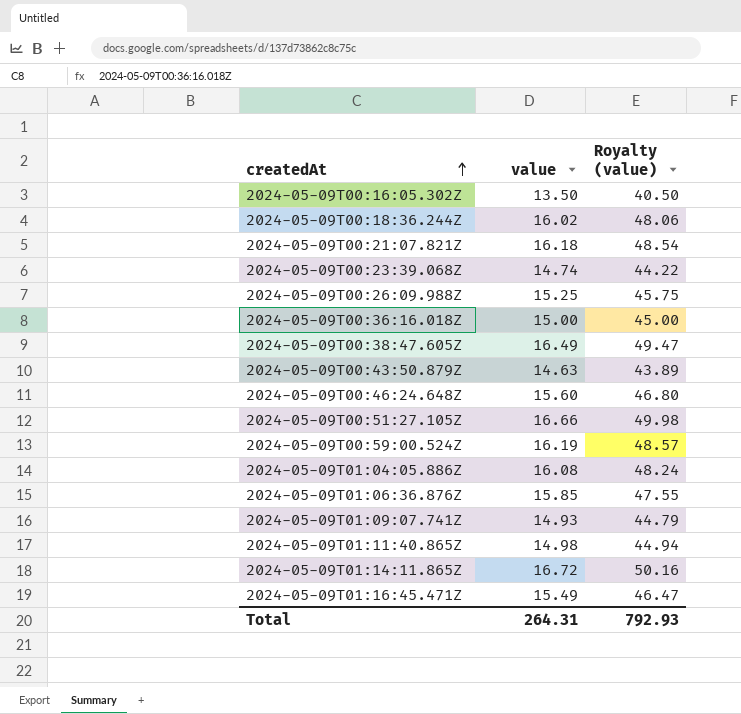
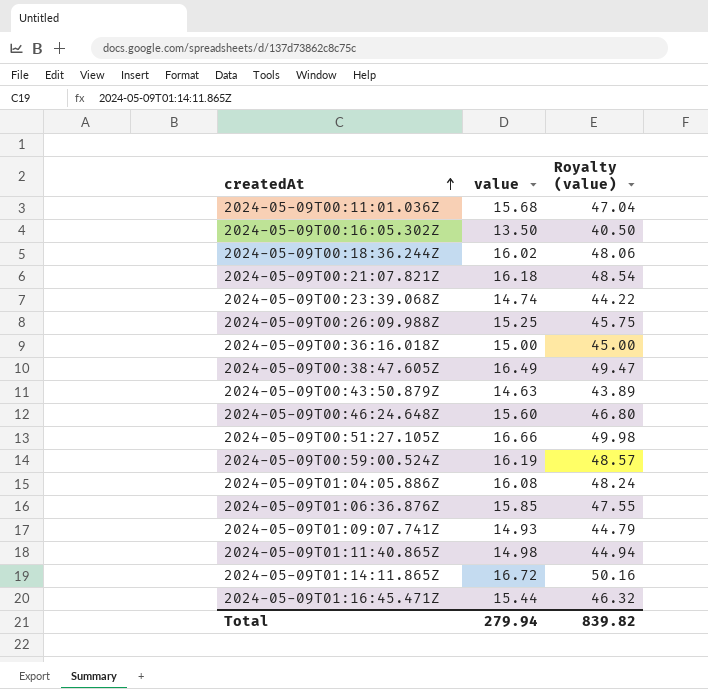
row 2024-05-09T00:11:01.036Z: none -> 15.68 | 47.04
2024-05-09T01:16:45.471Z | value: 15.49 -> 15.44
2024-05-09T01:16:45.471Z | Royalty (value): 46.47 -> 46.32
Total | value: 264.31 -> 279.94
Total | Royalty (value): 792.93 -> 839.82

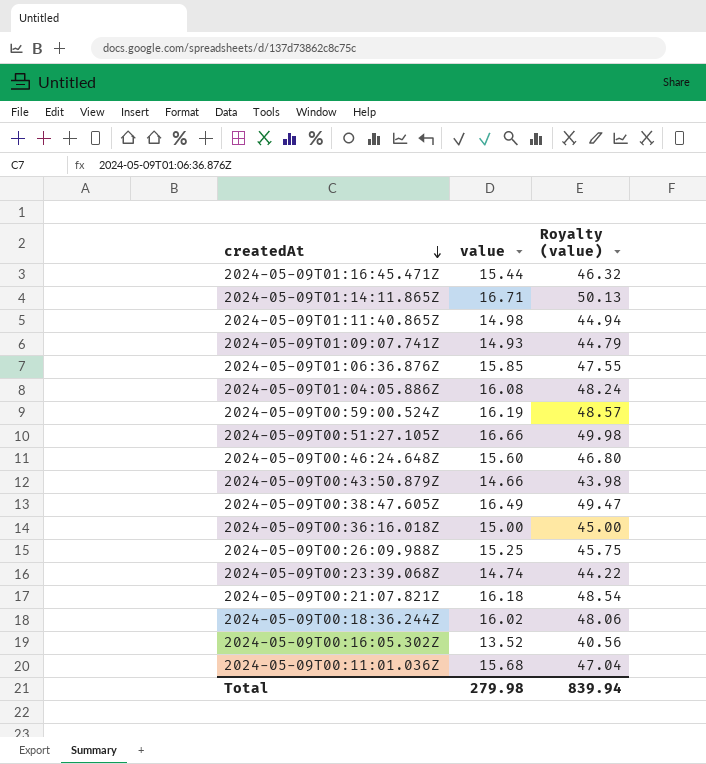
row order: createdAt ascending -> createdAt descending
2024-05-09T01:14:11.865Z | value: 16.72 -> 16.71
2024-05-09T01:14:11.865Z | Royalty (value): 50.16 -> 50.13
2024-05-09T00:43:50.879Z | value: 14.63 -> 14.66
2024-05-09T00:43:50.879Z | Royalty (value): 43.89 -> 43.98
2024-05-09T00:16:05.302Z | value: 13.50 -> 13.52
2024-05-09T00:16:05.302Z | Royalty (value): 40.50 -> 40.56
Total | value: 279.94 -> 279.98
Total | Royalty (value): 839.82 -> 839.94

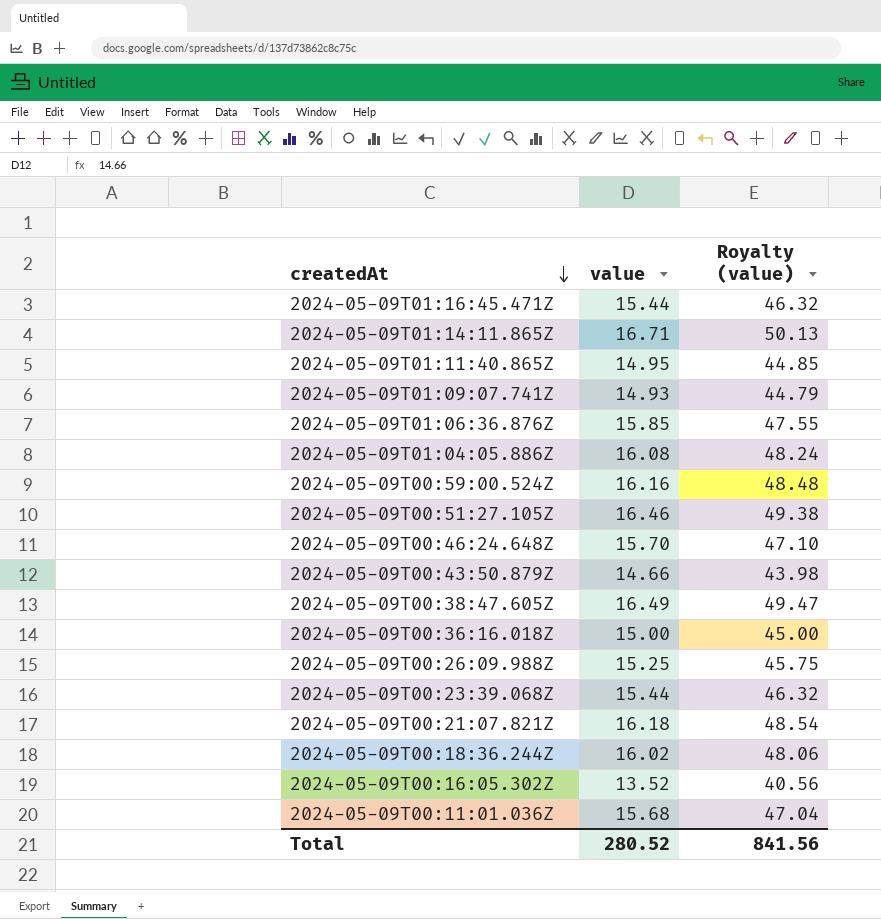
2024-05-09T01:11:40.865Z | value: 14.98 -> 14.95
2024-05-09T01:11:40.865Z | Royalty (value): 44.94 -> 44.85
2024-05-09T00:59:00.524Z | value: 16.19 -> 16.16
2024-05-09T00:59:00.524Z | Royalty (value): 48.57 -> 48.48
2024-05-09T00:51:27.105Z | value: 16.66 -> 16.46
2024-05-09T00:51:27.105Z | Royalty (value): 49.98 -> 49.38
2024-05-09T00:46:24.648Z | value: 15.60 -> 15.70
2024-05-09T00:46:24.648Z | Royalty (value): 46.80 -> 47.10
2024-05-09T00:23:39.068Z | value: 14.74 -> 15.44
2024-05-09T00:23:39.068Z | Royalty (value): 44.22 -> 46.32
Total | value: 279.98 -> 280.52
Total | Royalty (value): 839.94 -> 841.56

